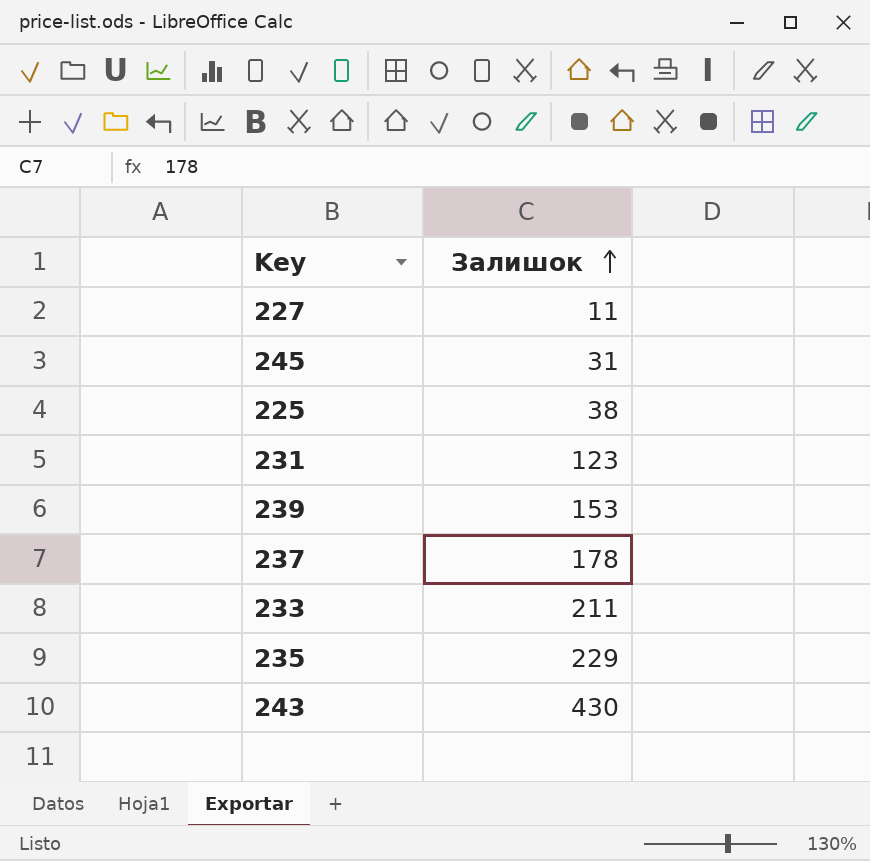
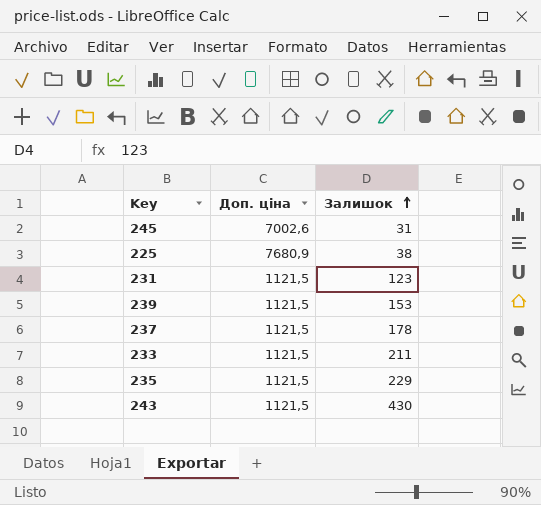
column Доп. ціна | position: none -> 2
row 227: 11 -> none

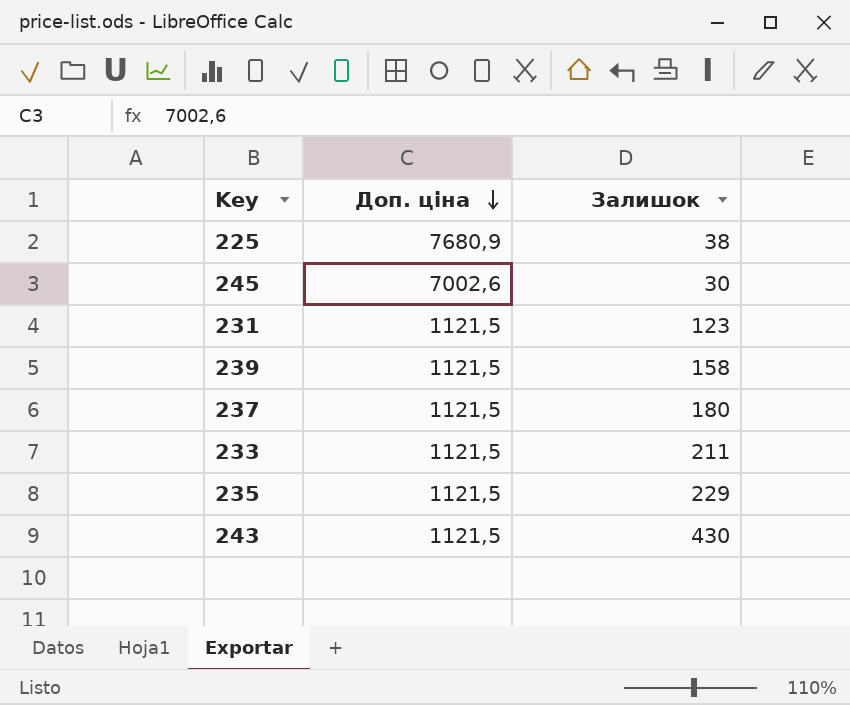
row order: Залишок ascending -> Доп. ціна descending
245 | Залишок: 31 -> 30
239 | Залишок: 153 -> 158
237 | Залишок: 178 -> 180

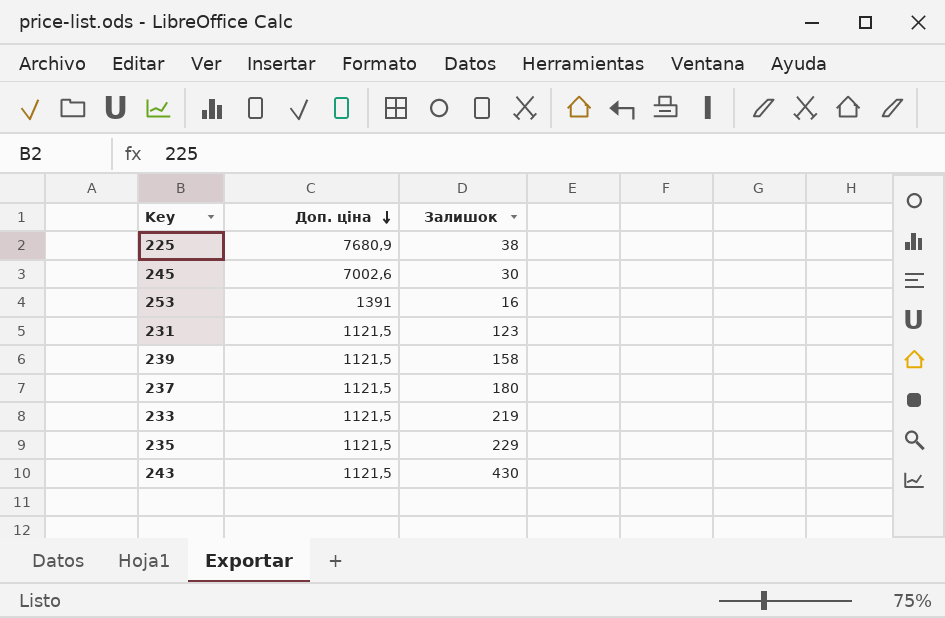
row 253: none -> 1391 | 16
233 | Залишок: 211 -> 219

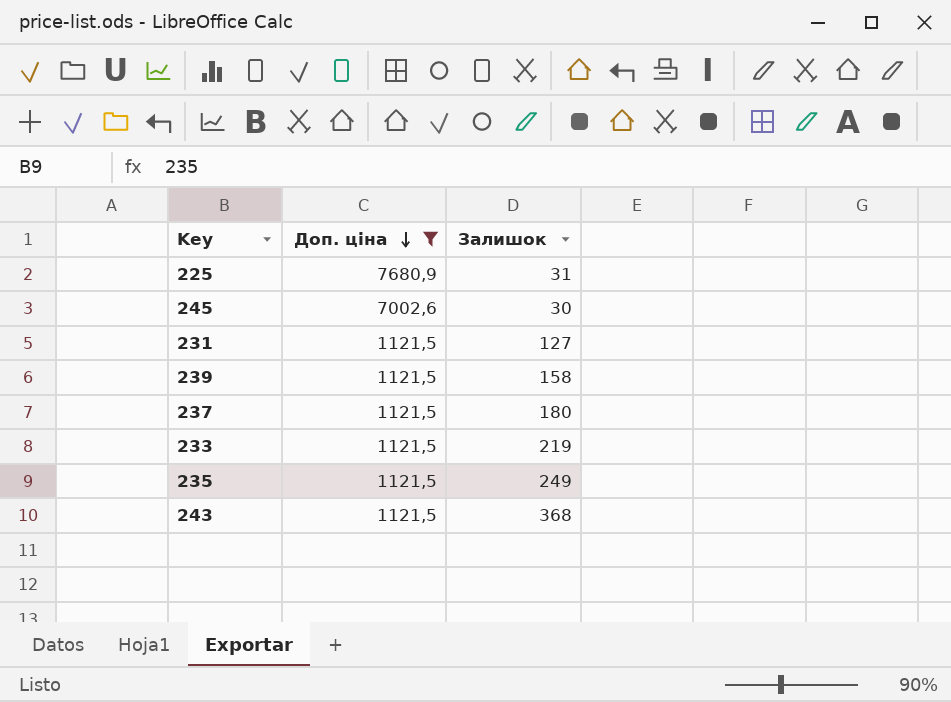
filter: none -> Доп. ціна != 1391
225 | Залишок: 38 -> 31
231 | Залишок: 123 -> 127
235 | Залишок: 229 -> 249
243 | Залишок: 430 -> 368

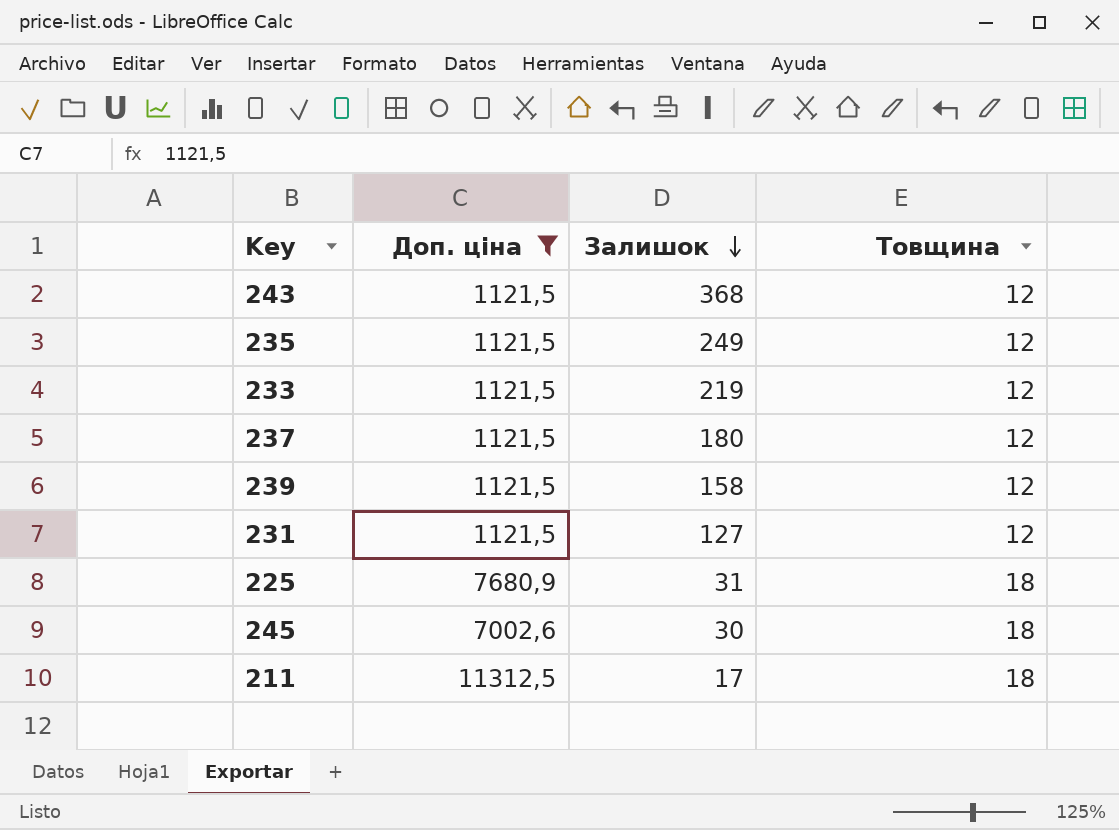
row order: Доп. ціна descending -> Залишок descending
column Товщина | position: none -> 4
row 211: none -> 11312,5 | 17 | 18

